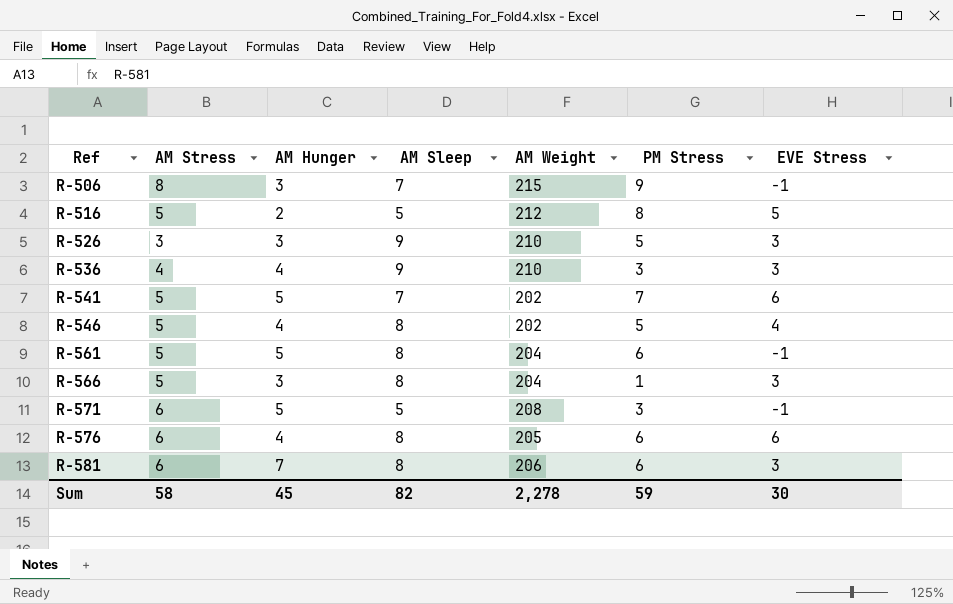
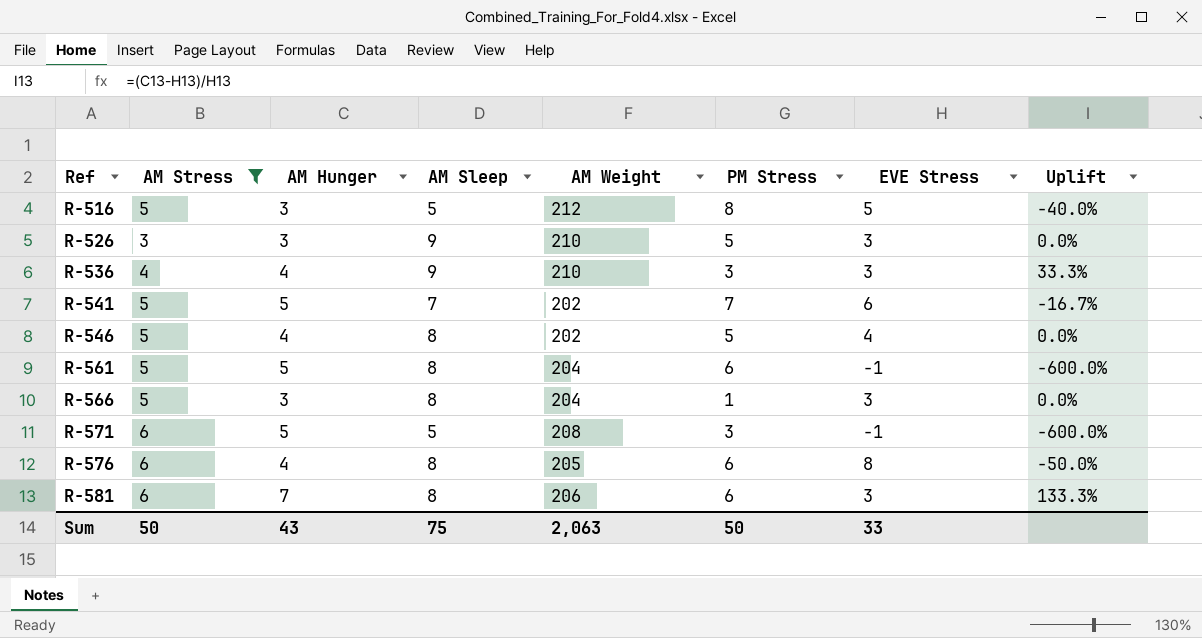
filter: none -> AM Stress != 8
column Uplift | formula: none -> ([AM Hunger] - [EVE Stress]) / [EVE Stress]
R-516 | AM Hunger: 2 -> 3
R-576 | EVE Stress: 6 -> 8
Sum | AM Stress: 58 -> 50
Sum | AM Hunger: 45 -> 43
Sum | AM Sleep: 82 -> 75
Sum | AM Weight: 2,278 -> 2,063
Sum | PM Stress: 59 -> 50
Sum | EVE Stress: 30 -> 33

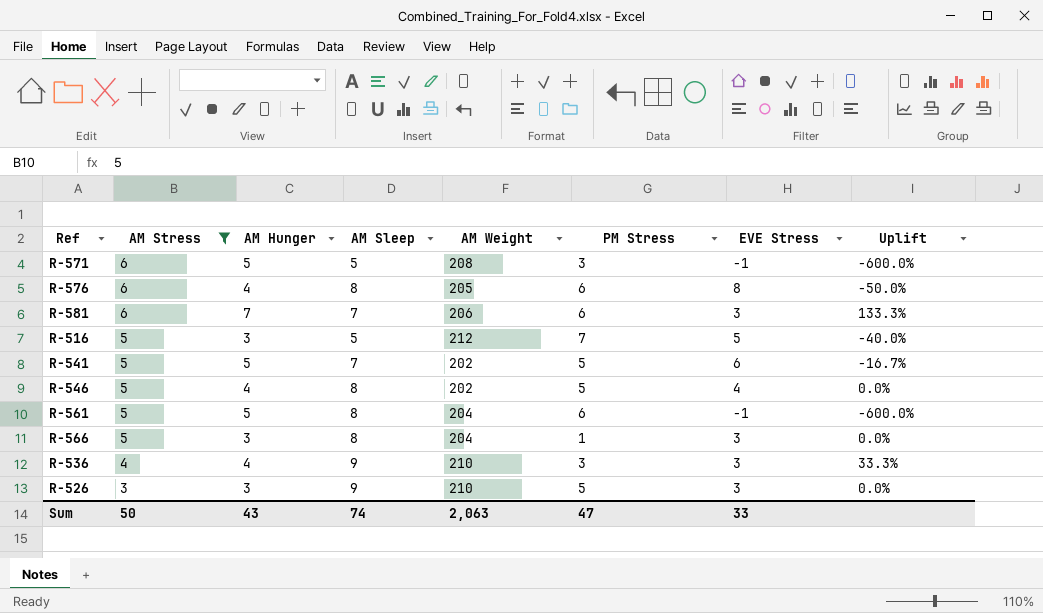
row order: Ref ascending -> AM Stress descending
R-581 | AM Sleep: 8 -> 7
R-516 | PM Stress: 8 -> 7
R-541 | PM Stress: 7 -> 5
Sum | AM Sleep: 75 -> 74
Sum | PM Stress: 50 -> 47

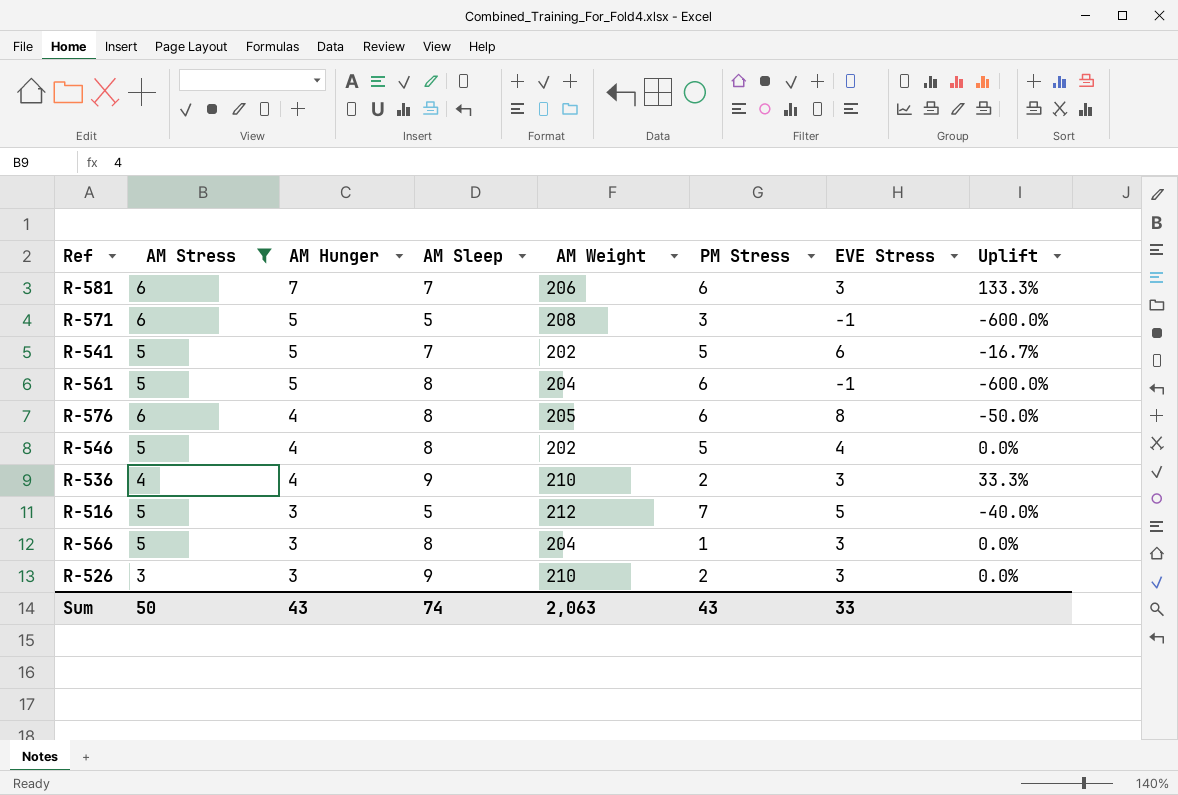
row order: AM Stress descending -> AM Hunger descending
R-536 | PM Stress: 3 -> 2
R-526 | PM Stress: 5 -> 2
Sum | PM Stress: 47 -> 43

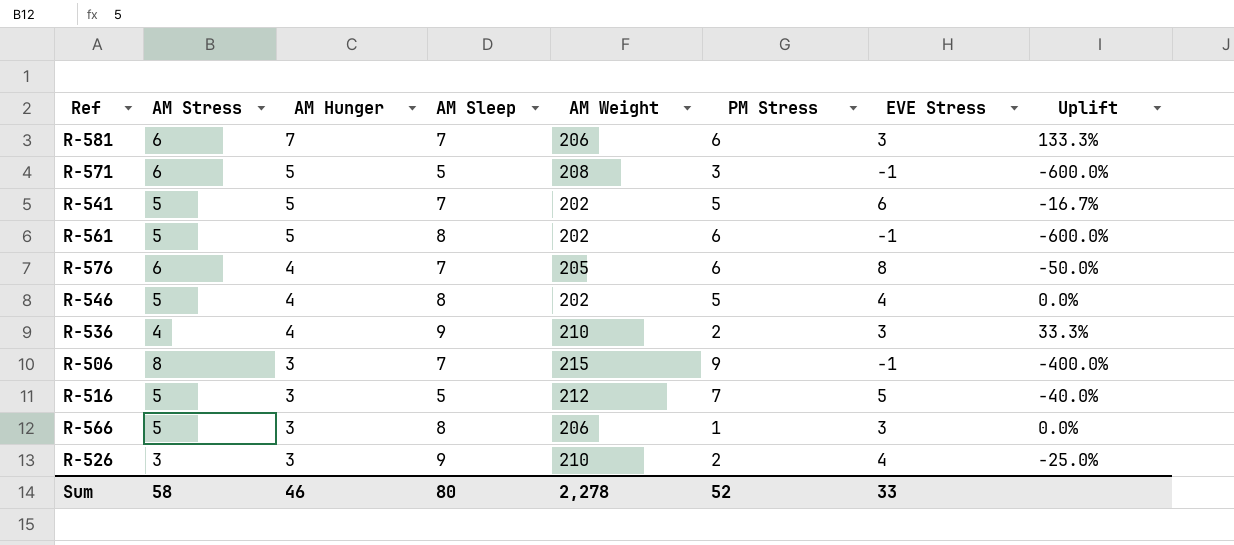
filter: AM Stress != 8 -> none
R-561 | AM Weight: 204 -> 202
R-576 | AM Sleep: 8 -> 7
R-566 | AM Weight: 204 -> 206
R-526 | EVE Stress: 3 -> 4
R-526 | Uplift: 0.0% -> -25.0%
Sum | AM Stress: 50 -> 58
Sum | AM Hunger: 43 -> 46
Sum | AM Sleep: 74 -> 80
Sum | AM Weight: 2,063 -> 2,278
Sum | PM Stress: 43 -> 52

